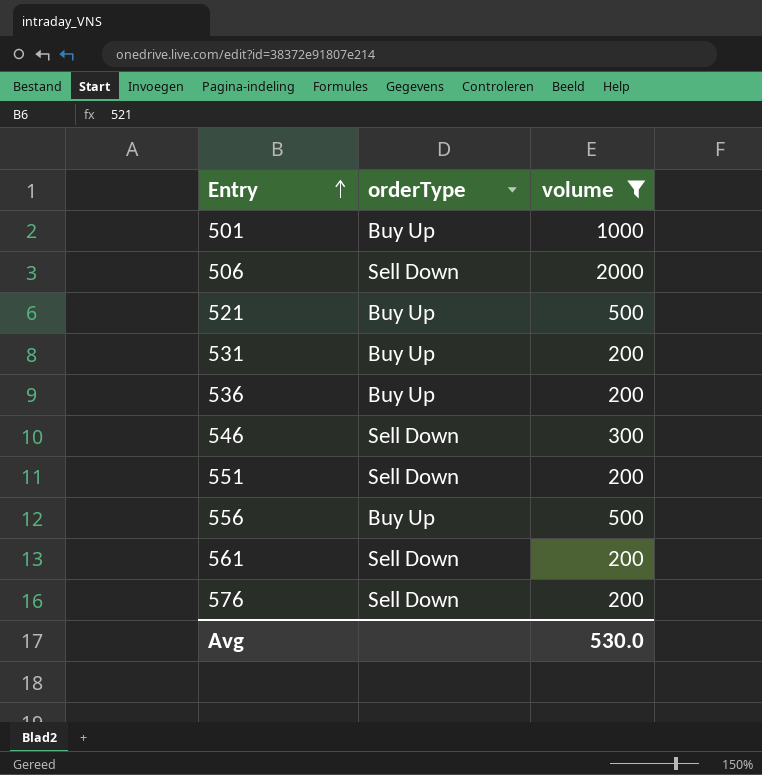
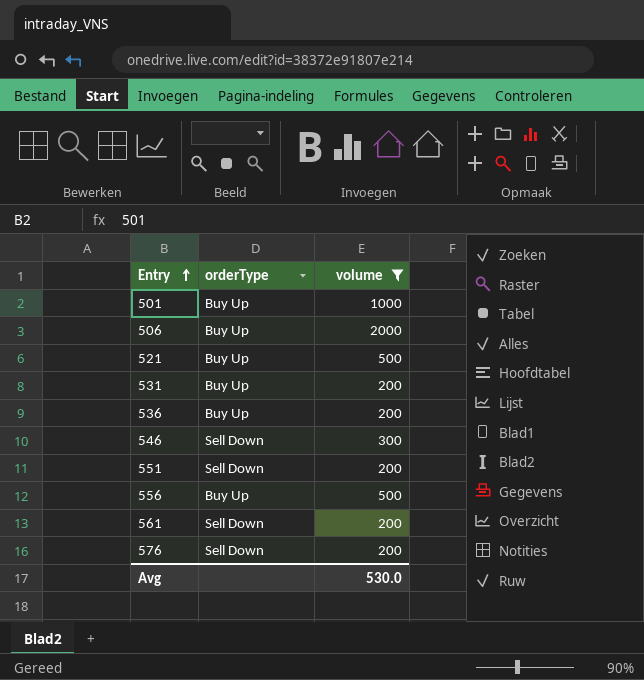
506 | orderType: Sell Down -> Buy Up

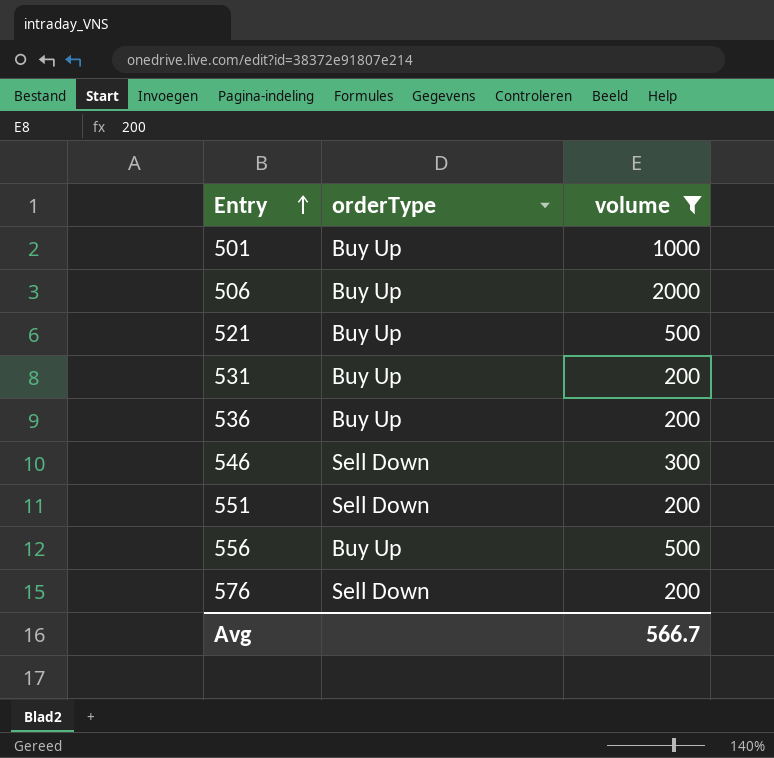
row 561: Sell Down | 200 -> none
Avg | volume: 530.0 -> 566.7

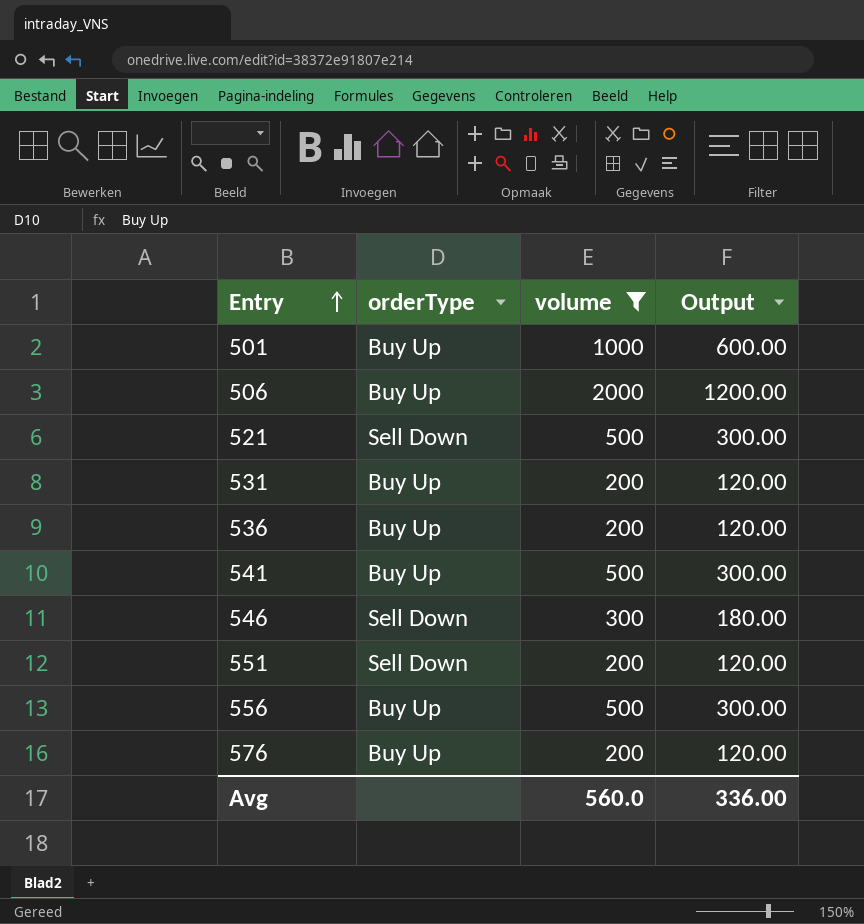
column Output | formula: none -> [volume] * 0.6
521 | orderType: Buy Up -> Sell Down
row 541: none -> Buy Up | 500 | 300.00
576 | orderType: Sell Down -> Buy Up
Avg | volume: 566.7 -> 560.0

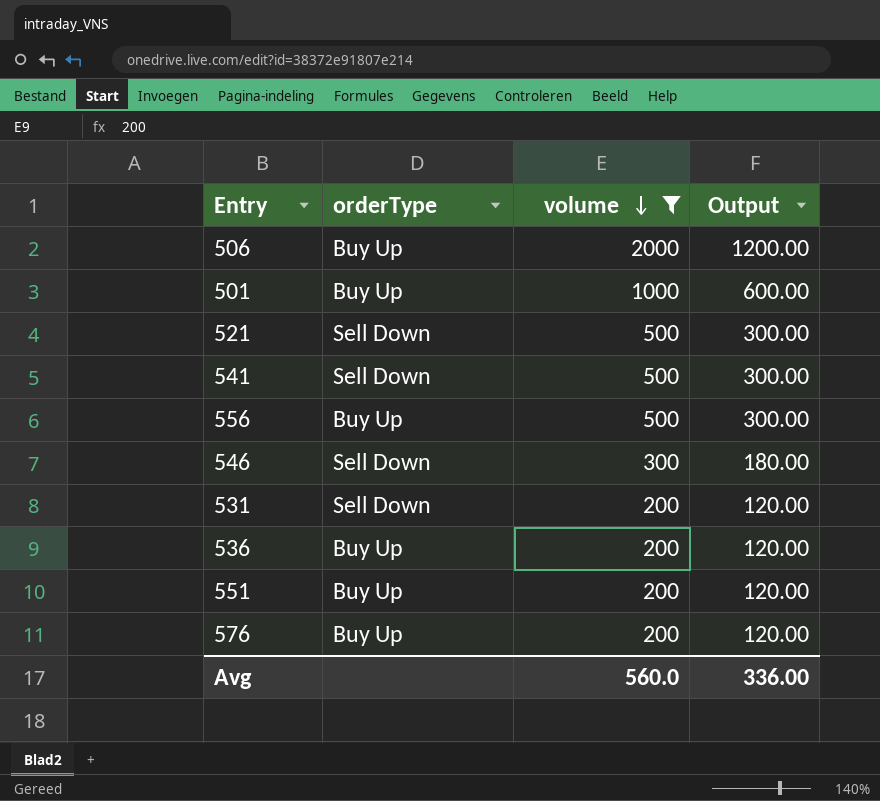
row order: Entry ascending -> volume descending
541 | orderType: Buy Up -> Sell Down
531 | orderType: Buy Up -> Sell Down
551 | orderType: Sell Down -> Buy Up

